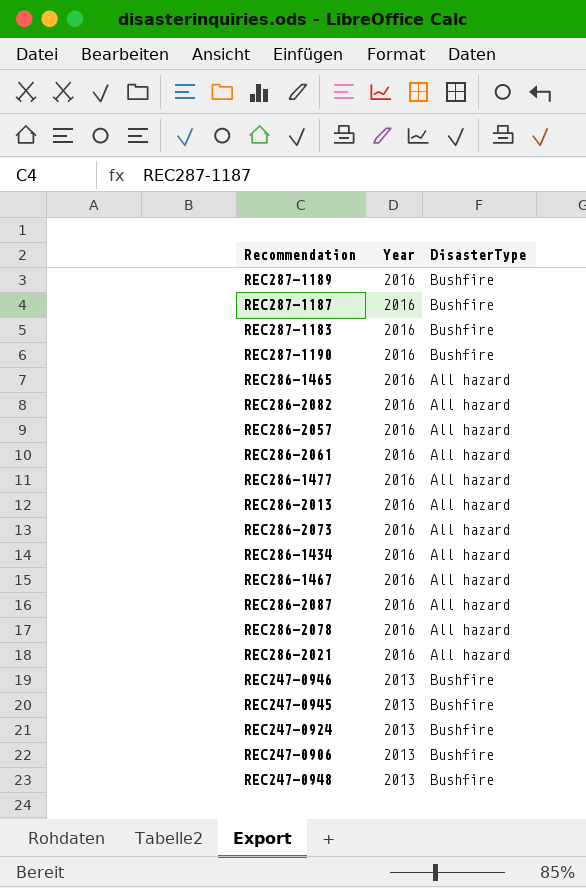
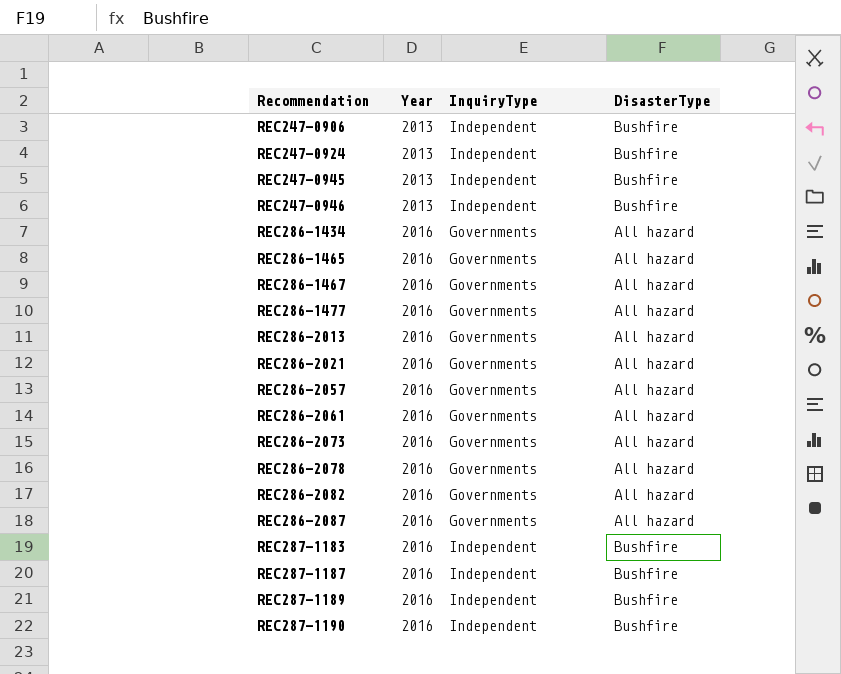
row order: Year descending -> Recommendation ascending
column InquiryType | position: none -> 3
row REC247-0948: 2013 | Bushfire -> none

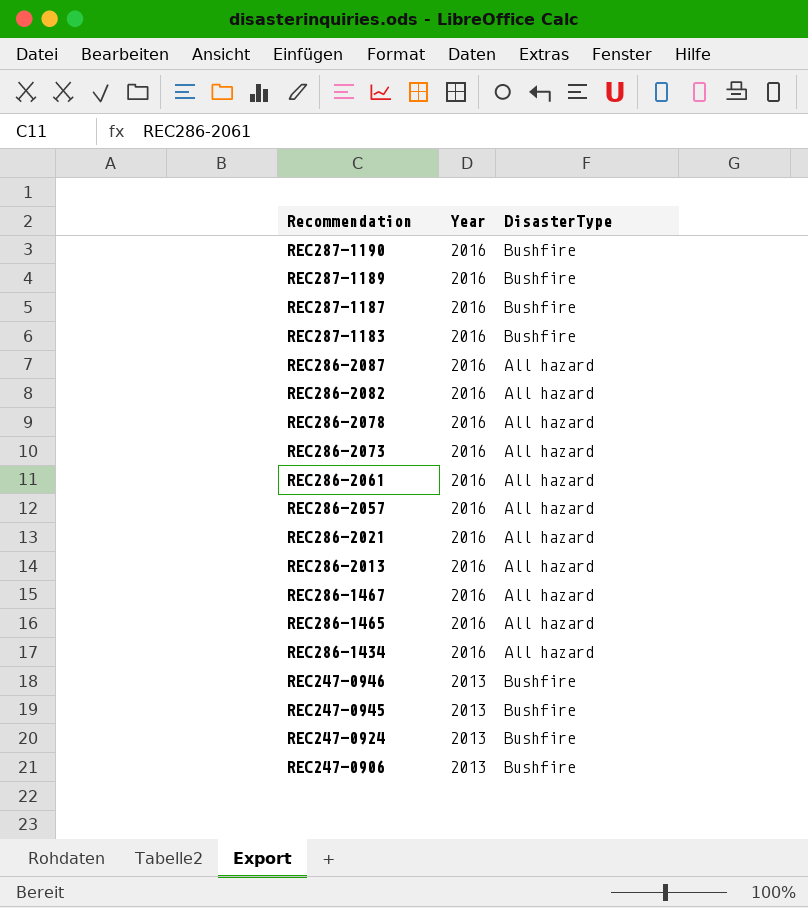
row order: Recommendation ascending -> Recommendation descending
column InquiryType | position: 3 -> none
row REC286-1477: 2016 | Governments | All hazard -> none

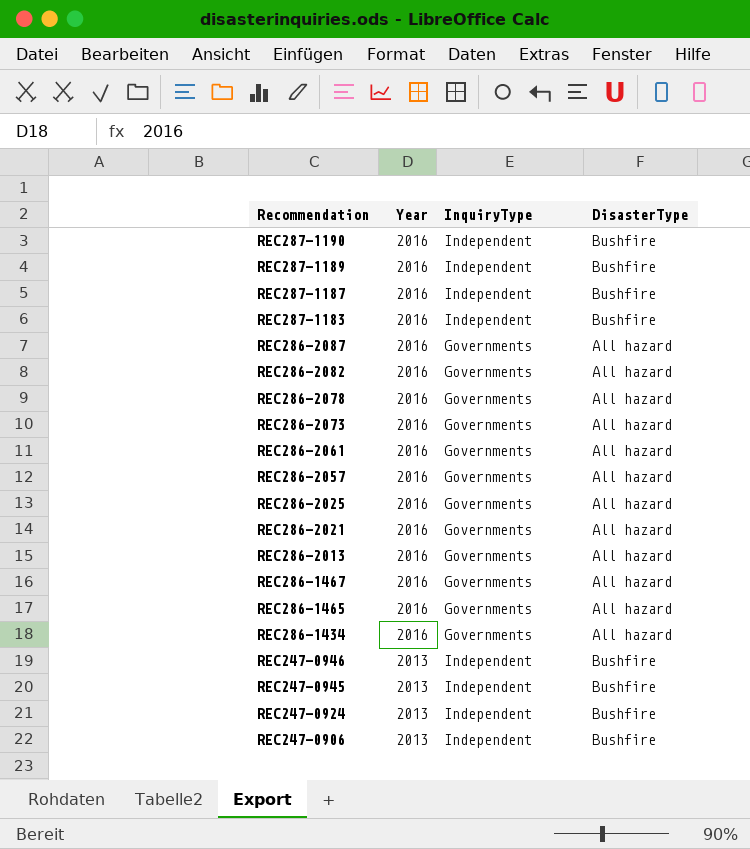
column InquiryType | position: none -> 3
row REC286-2025: none -> 2016 | Governments | All hazard

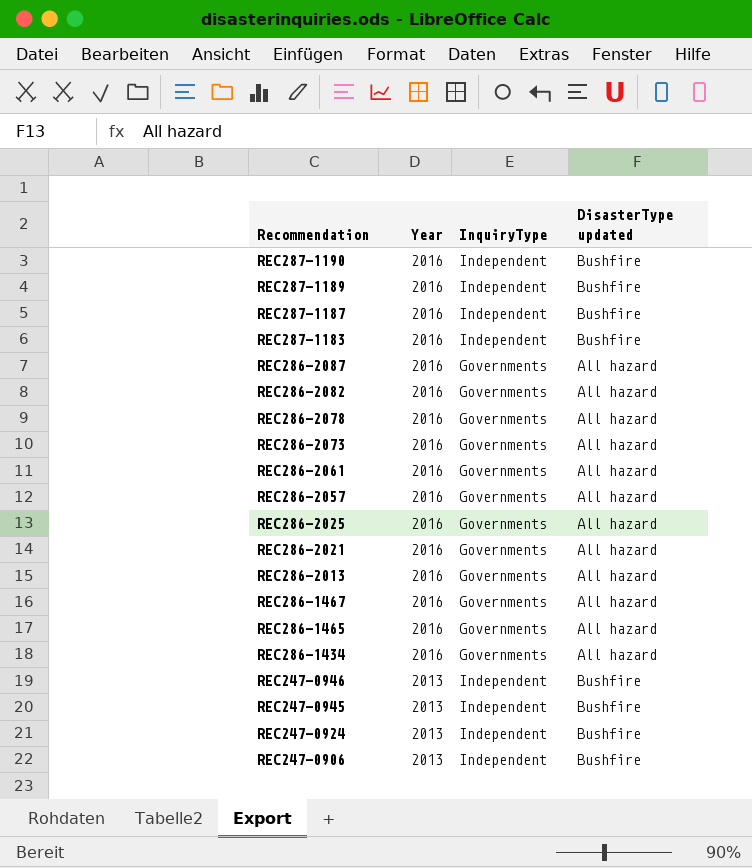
column name: DisasterType -> DisasterType updated

